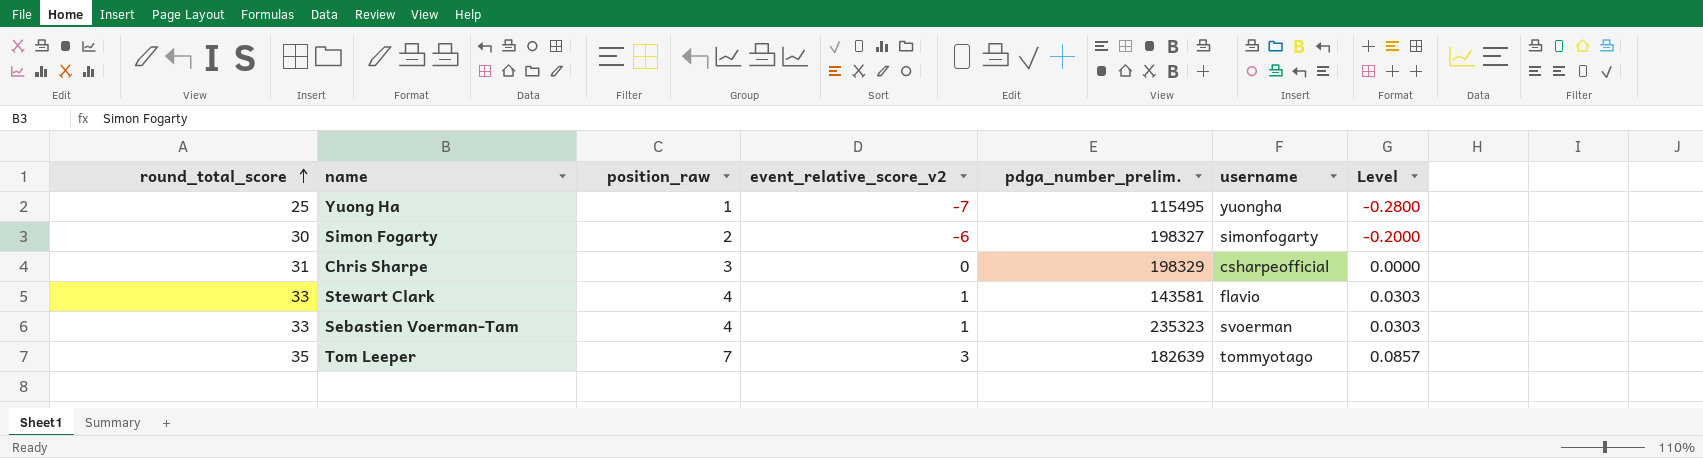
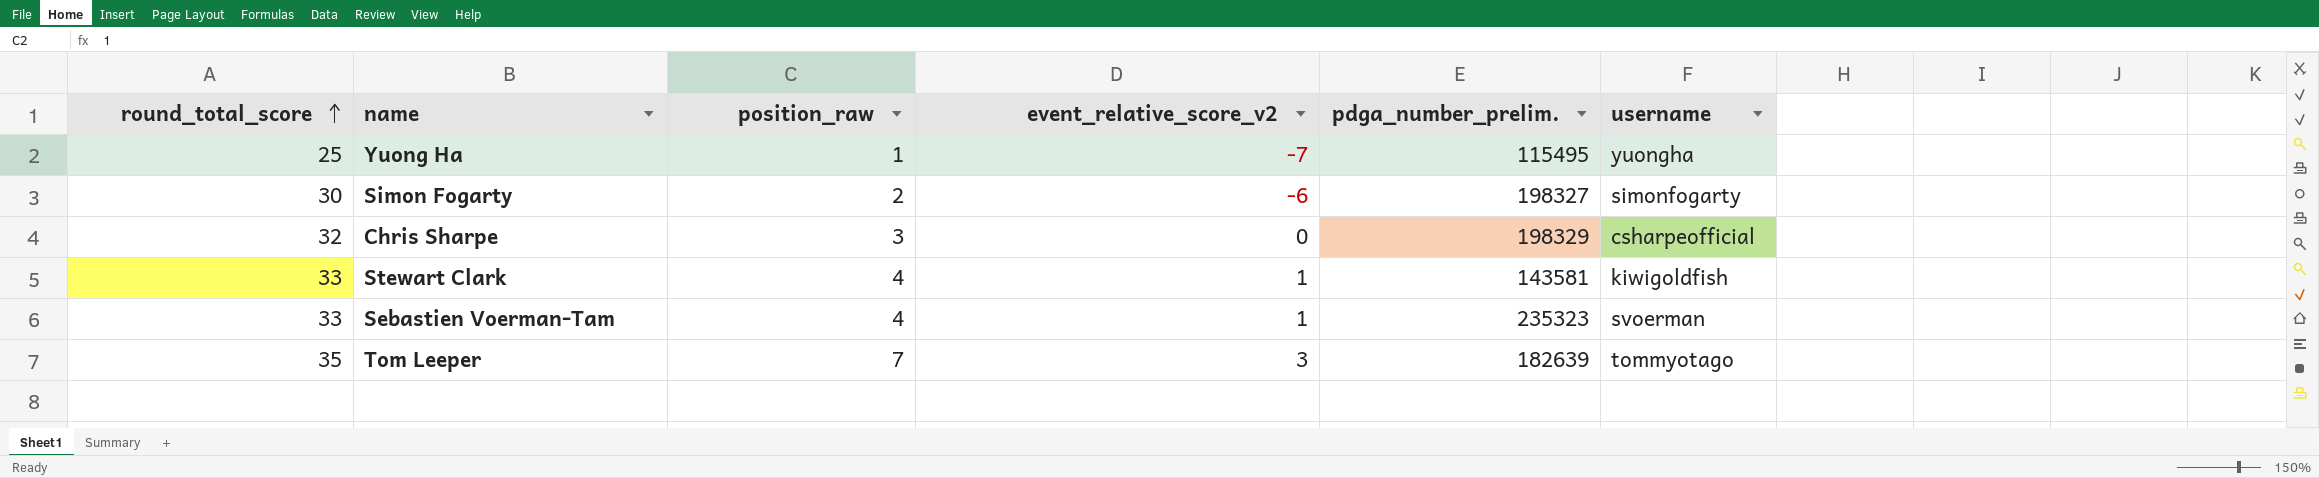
column Level | formula: [event_relative_score_v2] / [round_total_score] -> none
Chris Sharpe | round_total_score: 31 -> 32
Stewart Clark | username: flavio -> kiwigoldfish

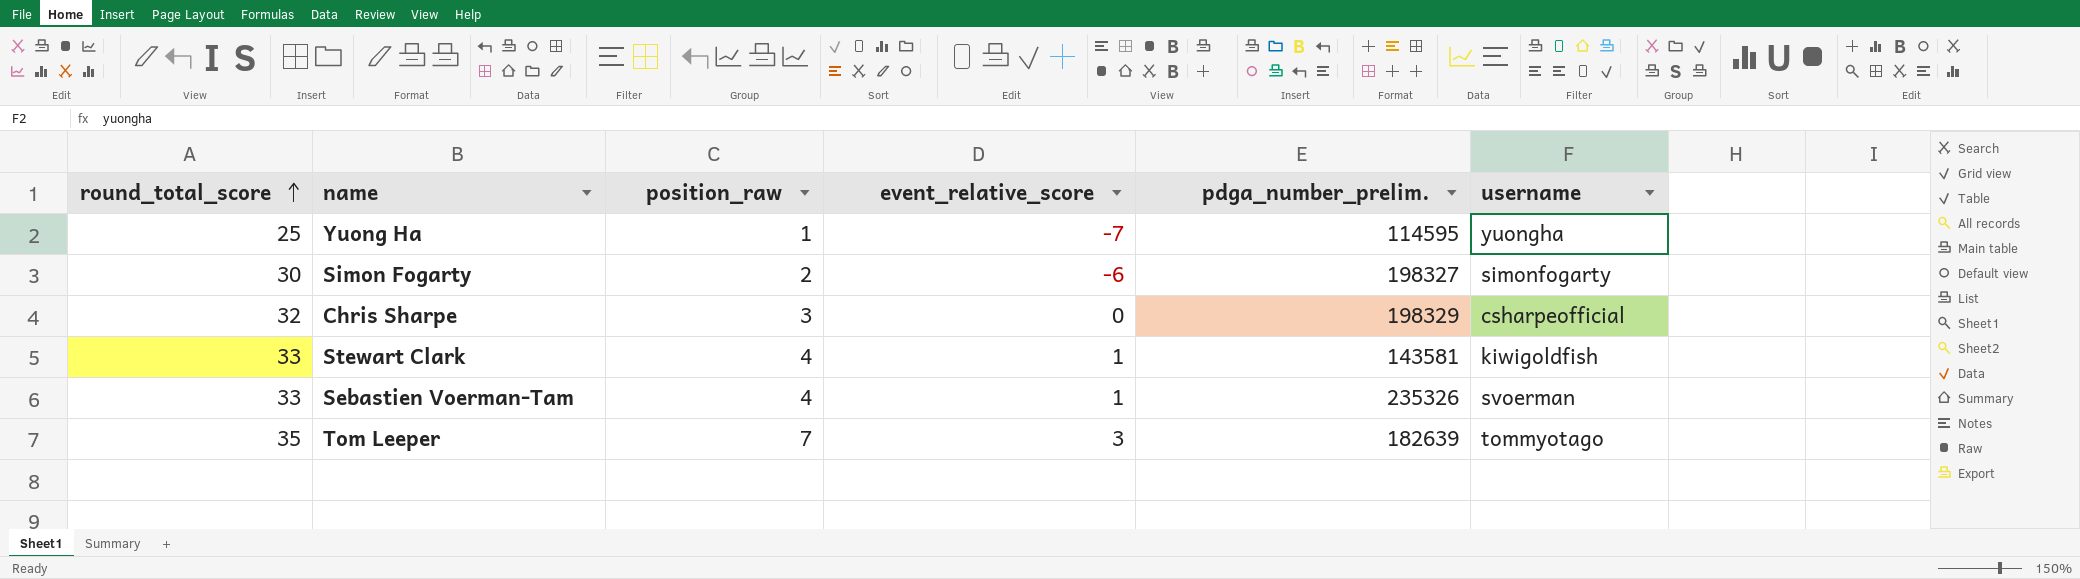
column name: event_relative_score_v2 -> event_relative_score
Yuong Ha | pdga_number_prelim.: 115495 -> 114595
Sebastien Voerman-Tam | pdga_number_prelim.: 235323 -> 235326

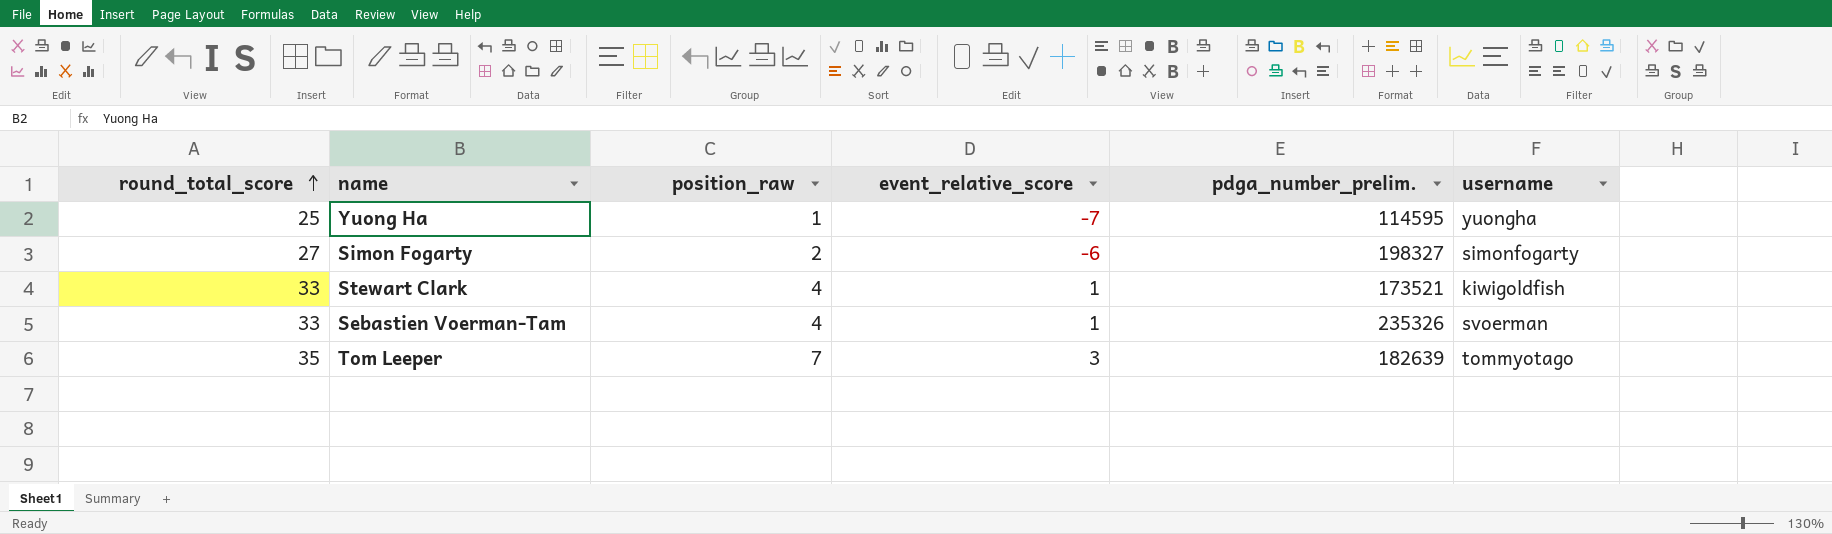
row Chris Sharpe: 32 | 3 | 0 | 198329 | csharpeofficial -> none
Simon Fogarty | round_total_score: 30 -> 27
Stewart Clark | pdga_number_prelim.: 143581 -> 173521

